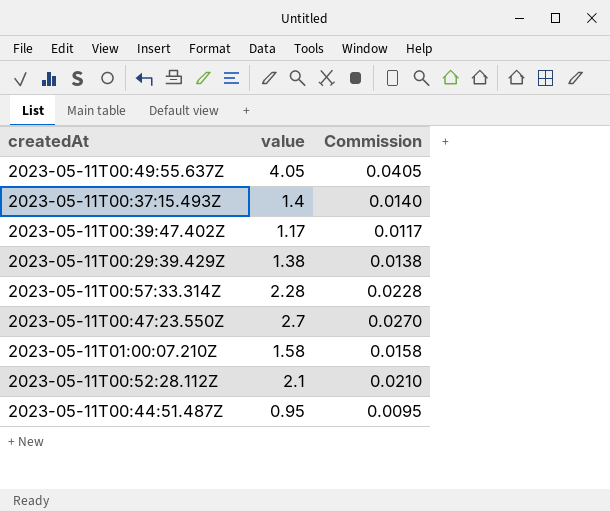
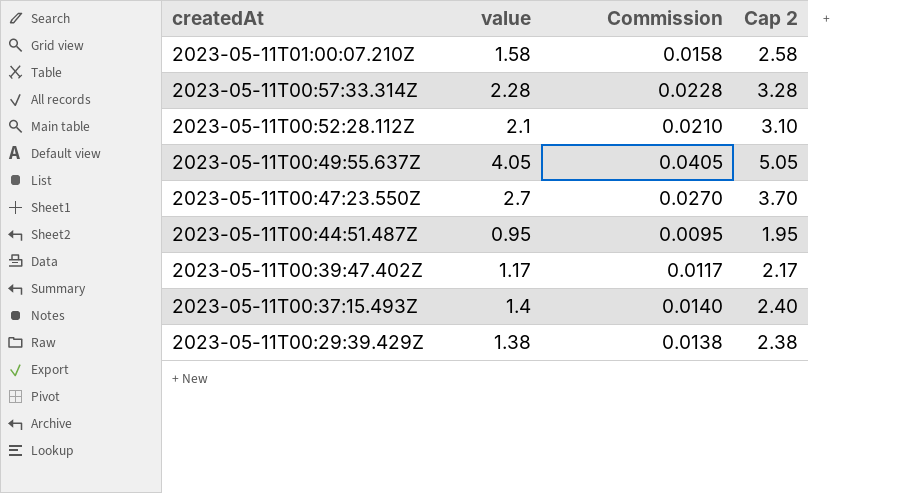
row order: none -> createdAt descending
column Cap 2 | formula: none -> [value] + 1

